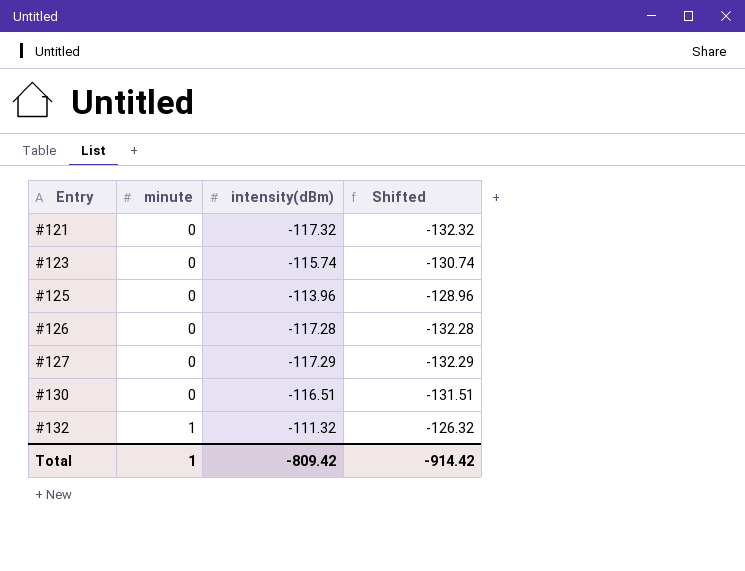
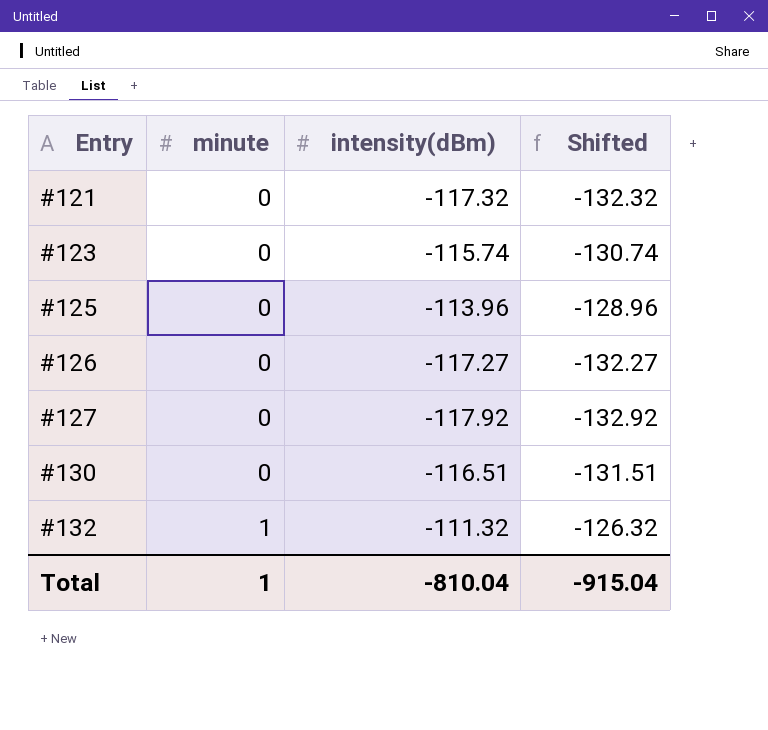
#126 | intensity(dBm): -117.28 -> -117.27
#126 | Shifted: -132.28 -> -132.27
#127 | intensity(dBm): -117.29 -> -117.92
#127 | Shifted: -132.29 -> -132.92
Total | intensity(dBm): -809.42 -> -810.04
Total | Shifted: -914.42 -> -915.04

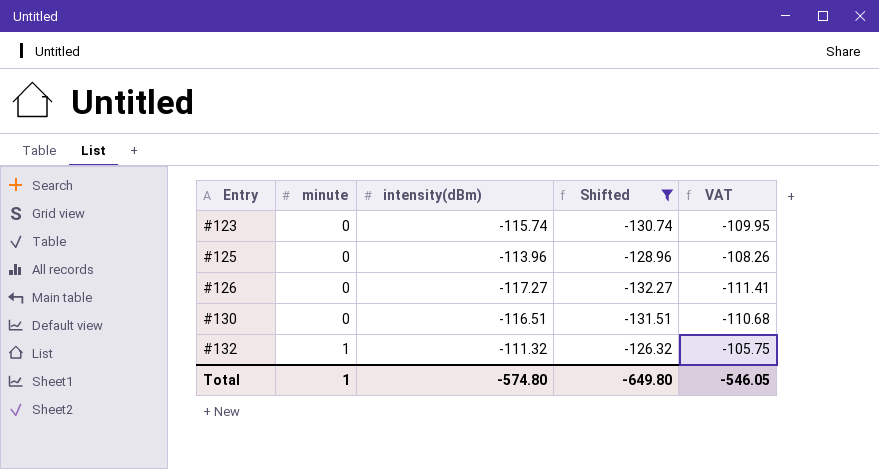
filter: none -> Shifted >= -132.27
column VAT | formula: none -> [intensity(dBm)] * 0.95
Total | intensity(dBm): -810.04 -> -574.80
Total | Shifted: -915.04 -> -649.80

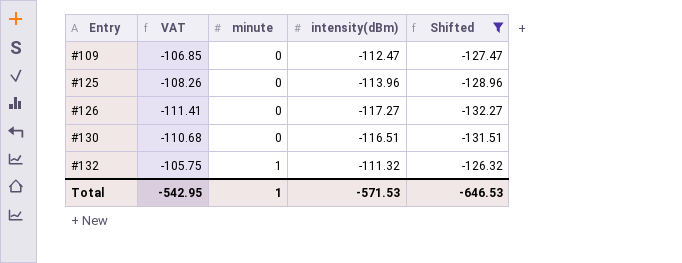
column VAT | position: 5 -> 2
row #123: 0 | -115.74 | -130.74 | -109.95 -> none
row #109: none -> -106.85 | 0 | -112.47 | -127.47
Total | VAT: -546.05 -> -542.95
Total | intensity(dBm): -574.80 -> -571.53
Total | Shifted: -649.80 -> -646.53

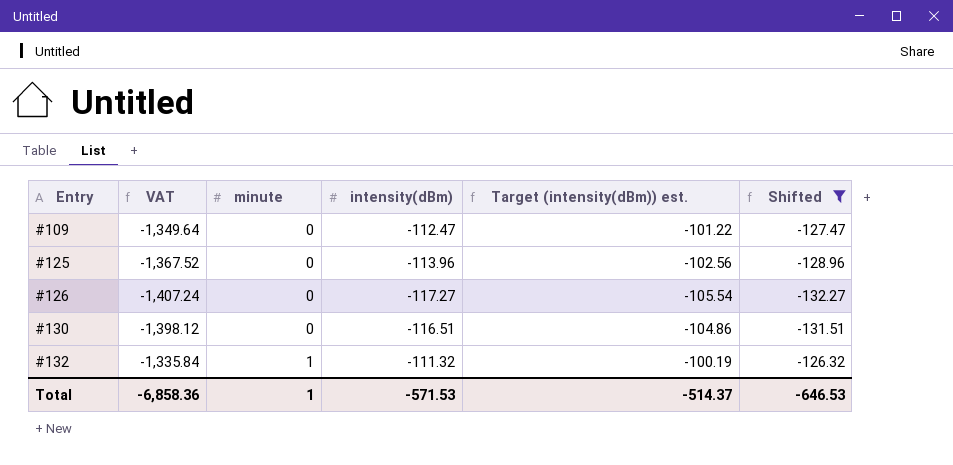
column VAT | formula: [intensity(dBm)] * 0.95 -> [intensity(dBm)] * 12
column Target (intensity(dBm)) est. | formula: none -> [intensity(dBm)] * 0.9
Total | VAT: -542.95 -> -6,858.36

